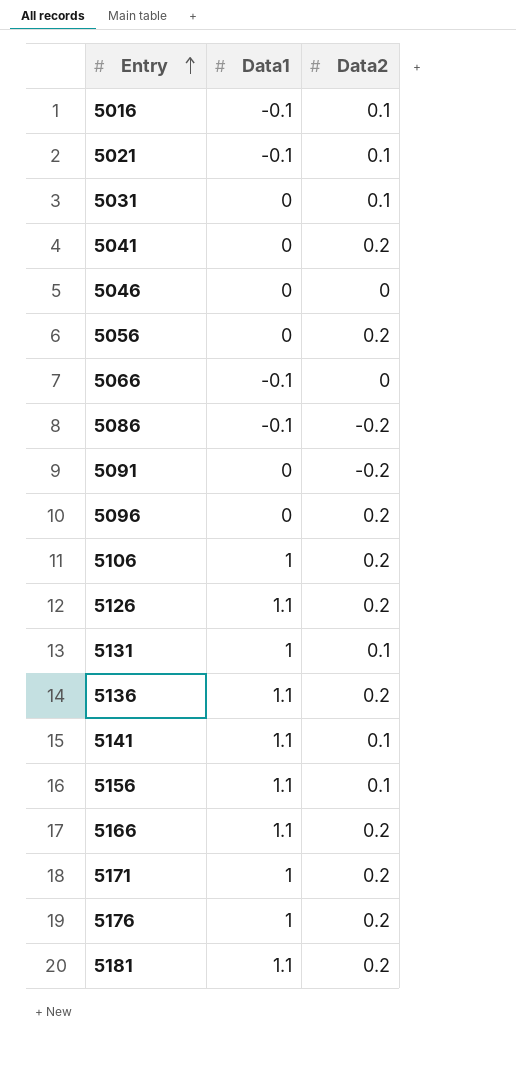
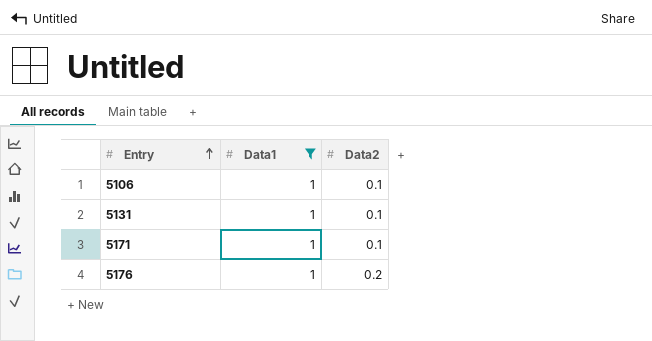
filter: none -> Data1 = 1
5106 | Data2: 0.2 -> 0.1
5171 | Data2: 0.2 -> 0.1

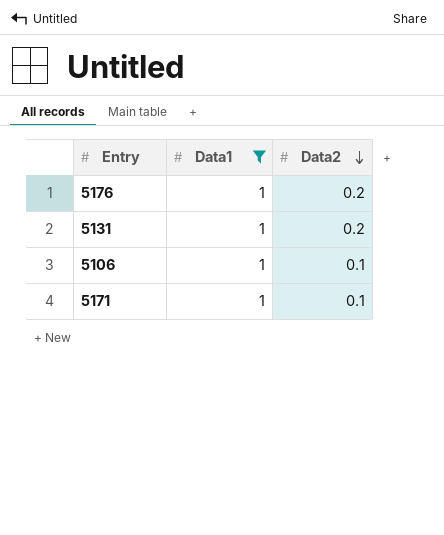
row order: Entry ascending -> Data2 descending
5131 | Data2: 0.1 -> 0.2

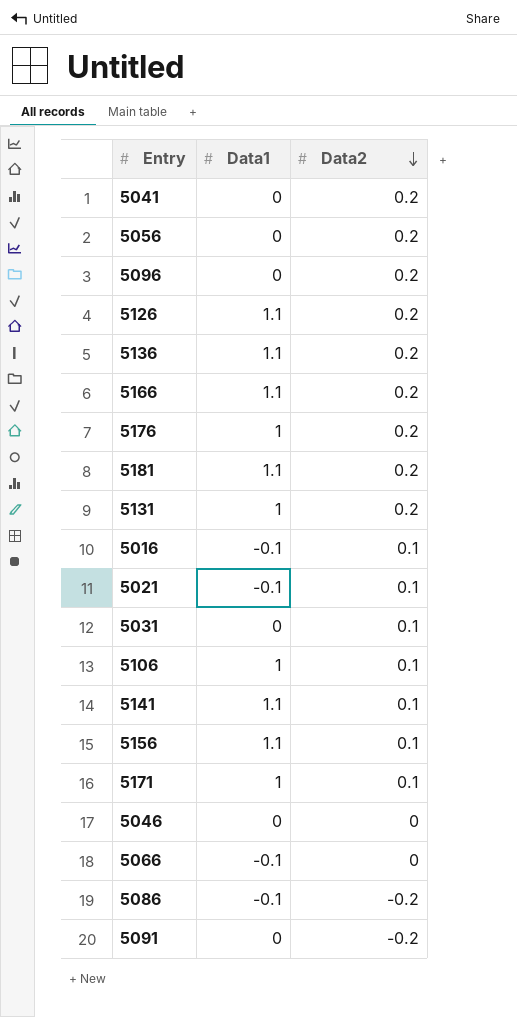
filter: Data1 = 1 -> none

